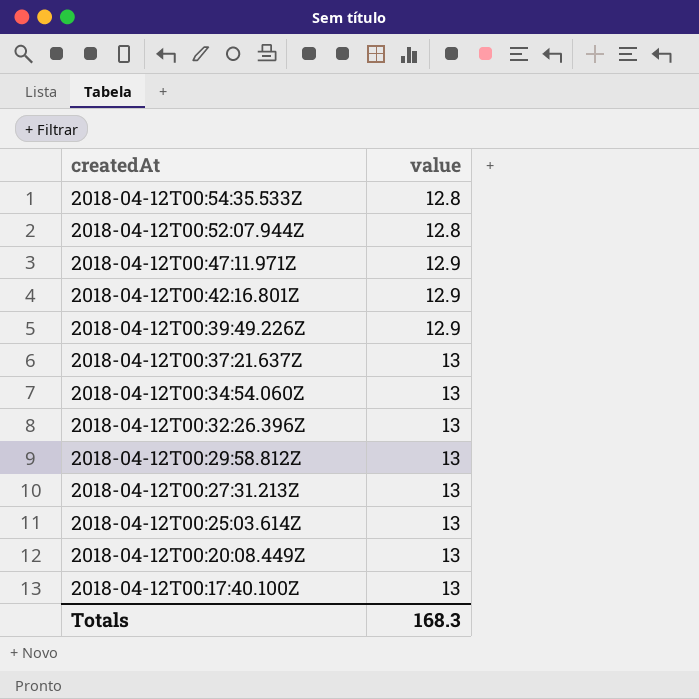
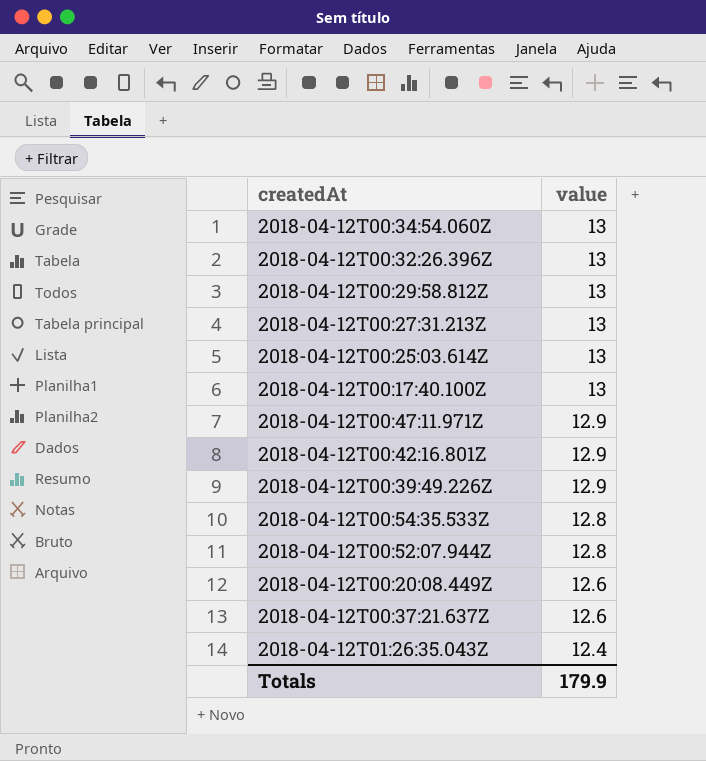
row order: createdAt descending -> value descending
2018-04-12T00:20:08.449Z | value: 13 -> 12.6
2018-04-12T00:37:21.637Z | value: 13 -> 12.6
row 2018-04-12T01:26:35.043Z: none -> 12.4
Totals | value: 168.3 -> 179.9

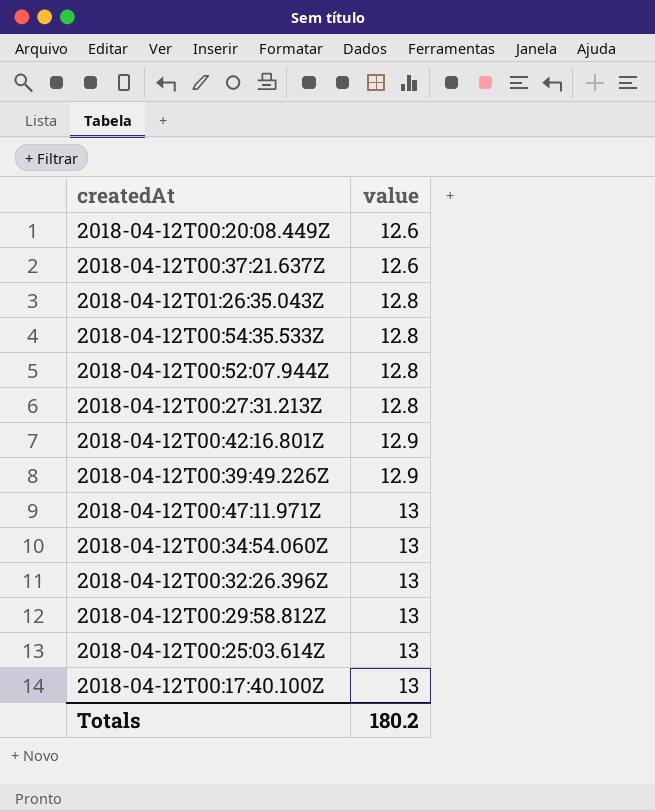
row order: value descending -> value ascending
2018-04-12T01:26:35.043Z | value: 12.4 -> 12.8
2018-04-12T00:27:31.213Z | value: 13 -> 12.8
2018-04-12T00:47:11.971Z | value: 12.9 -> 13
Totals | value: 179.9 -> 180.2

